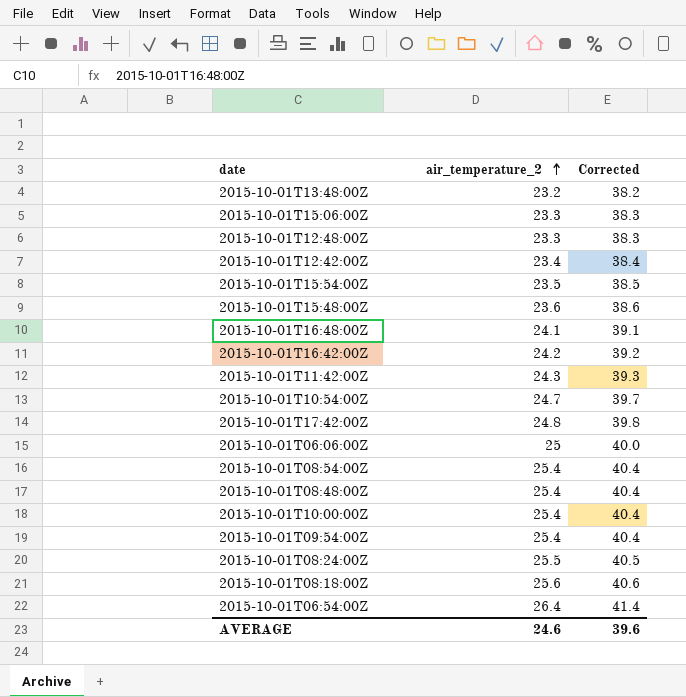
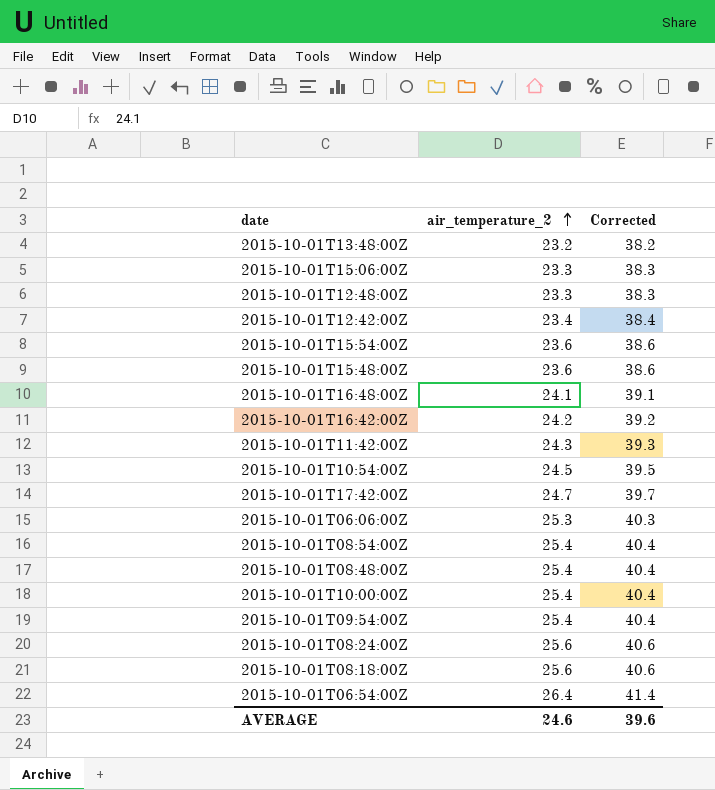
2015-10-01T15:54:00Z | air_temperature_2: 23.5 -> 23.6
2015-10-01T15:54:00Z | Corrected: 38.5 -> 38.6
2015-10-01T10:54:00Z | air_temperature_2: 24.7 -> 24.5
2015-10-01T10:54:00Z | Corrected: 39.7 -> 39.5
2015-10-01T17:42:00Z | air_temperature_2: 24.8 -> 24.7
2015-10-01T17:42:00Z | Corrected: 39.8 -> 39.7
2015-10-01T06:06:00Z | air_temperature_2: 25 -> 25.3
2015-10-01T06:06:00Z | Corrected: 40.0 -> 40.3
2015-10-01T08:24:00Z | air_temperature_2: 25.5 -> 25.6
2015-10-01T08:24:00Z | Corrected: 40.5 -> 40.6

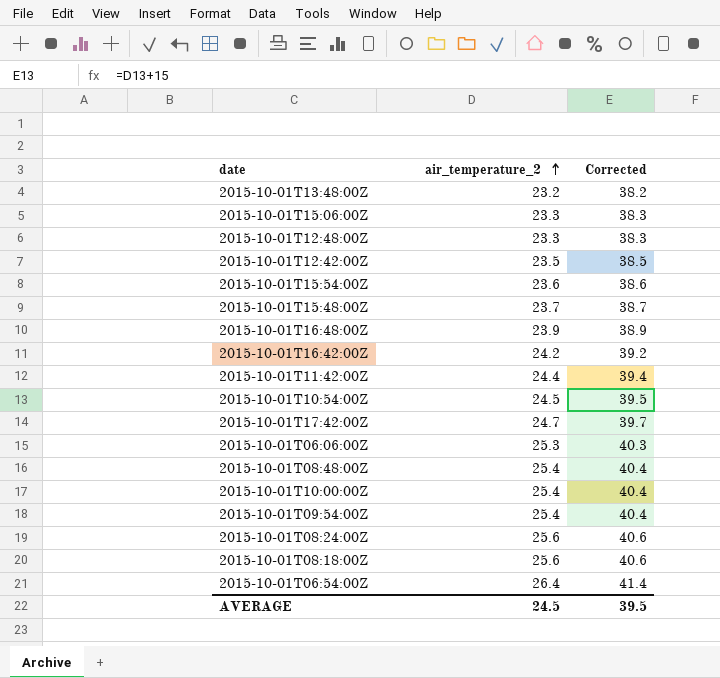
row 2015-10-01T08:54:00Z: 25.4 | 40.4 -> none
2015-10-01T12:42:00Z | air_temperature_2: 23.4 -> 23.5
2015-10-01T12:42:00Z | Corrected: 38.4 -> 38.5
2015-10-01T15:48:00Z | air_temperature_2: 23.6 -> 23.7
2015-10-01T15:48:00Z | Corrected: 38.6 -> 38.7
2015-10-01T16:48:00Z | air_temperature_2: 24.1 -> 23.9
2015-10-01T16:48:00Z | Corrected: 39.1 -> 38.9
2015-10-01T11:42:00Z | air_temperature_2: 24.3 -> 24.4
2015-10-01T11:42:00Z | Corrected: 39.3 -> 39.4
AVERAGE | air_temperature_2: 24.6 -> 24.5
AVERAGE | Corrected: 39.6 -> 39.5

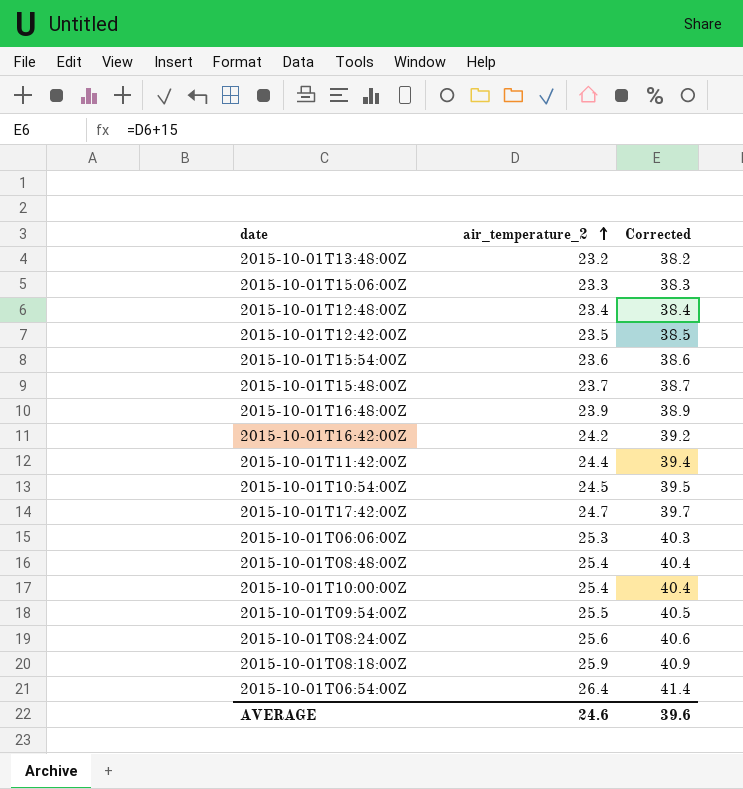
2015-10-01T12:48:00Z | air_temperature_2: 23.3 -> 23.4
2015-10-01T12:48:00Z | Corrected: 38.3 -> 38.4
2015-10-01T09:54:00Z | air_temperature_2: 25.4 -> 25.5
2015-10-01T09:54:00Z | Corrected: 40.4 -> 40.5
2015-10-01T08:18:00Z | air_temperature_2: 25.6 -> 25.9
2015-10-01T08:18:00Z | Corrected: 40.6 -> 40.9
AVERAGE | air_temperature_2: 24.5 -> 24.6
AVERAGE | Corrected: 39.5 -> 39.6

